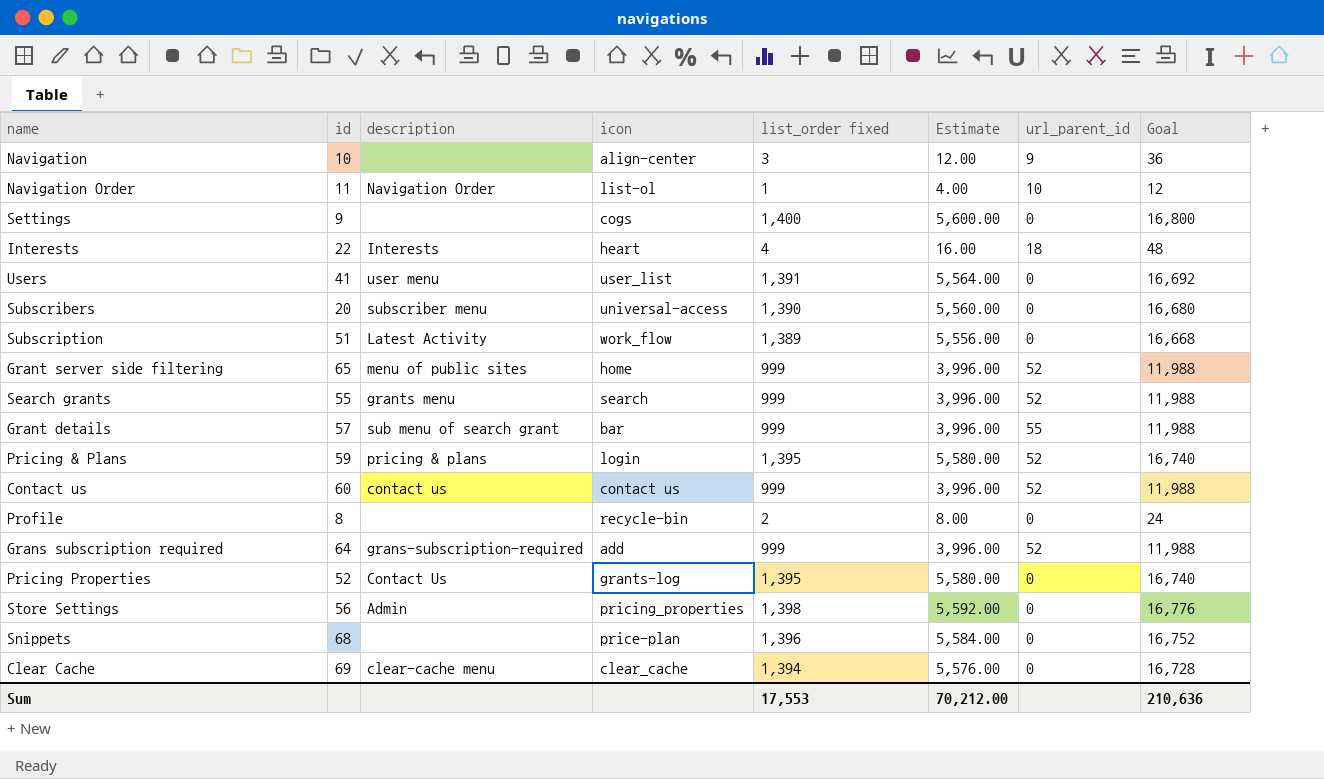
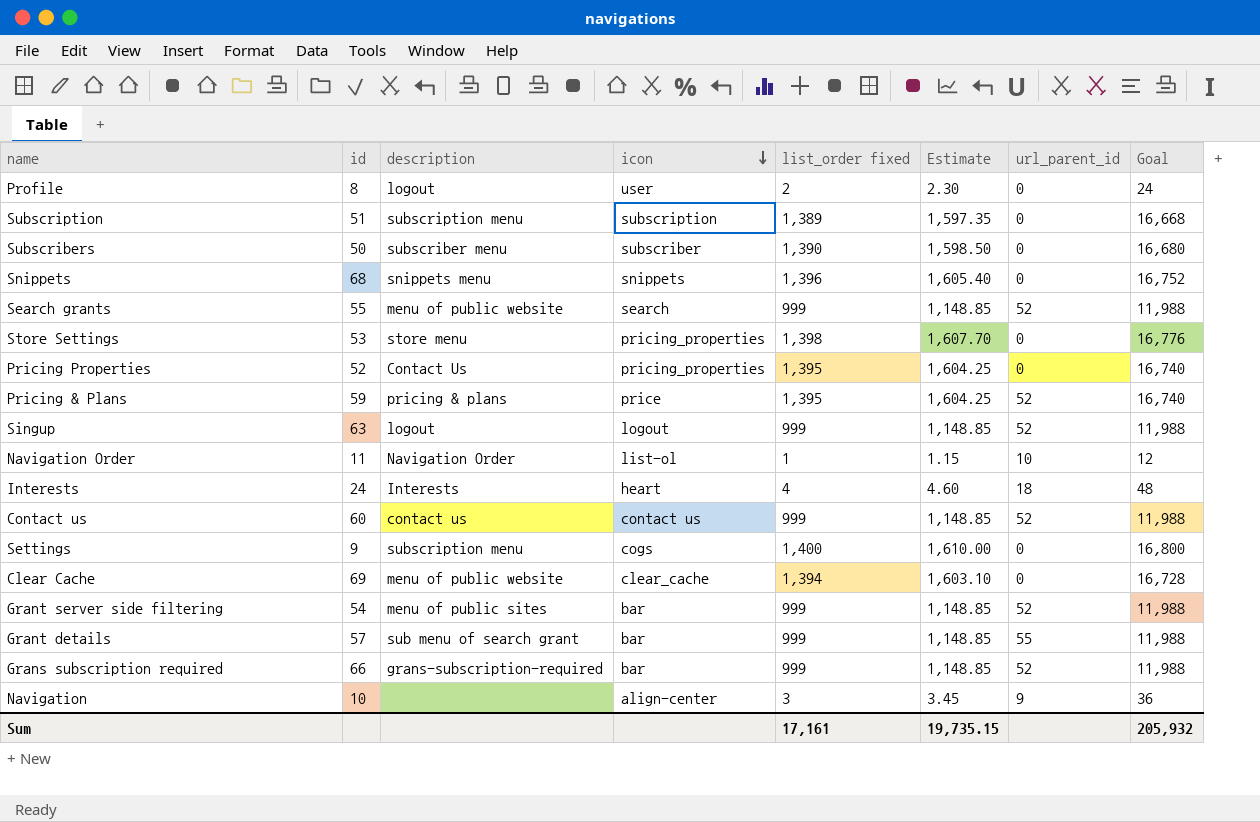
row order: none -> icon descending
column Estimate | formula: [list_order fixed] * 4 -> [list_order fixed] * 1.15
row Users: 41 | user menu | user_list | 1,391 | 5,564.00 | 0 | 16,692 -> none
Profile | description: none -> logout
Profile | icon: recycle-bin -> user
Subscription | description: Latest Activity -> subscription menu
Subscription | icon: work_flow -> subscription
Subscribers | id: 20 -> 50
Subscribers | icon: universal-access -> subscriber
Snippets | description: none -> snippets menu
Snippets | icon: price-plan -> snippets
Search grants | description: grants menu -> menu of public website
Store Settings | id: 56 -> 53
Store Settings | description: Admin -> store menu
Pricing Properties | icon: grants-log -> pricing_properties
Pricing & Plans | icon: login -> price
row Singup: none -> 63 | logout | logout | 999 | 1,148.85 | 52 | 11,988
Interests | id: 22 -> 24
Settings | description: none -> subscription menu
Clear Cache | description: clear-cache menu -> menu of public website
Grant server side filtering | id: 65 -> 54
Grant server side filtering | icon: home -> bar
Grans subscription required | id: 64 -> 66
Grans subscription required | icon: add -> bar
Sum | list_order fixed: 17,553 -> 17,161
Sum | Estimate: 70,212.00 -> 19,735.15
Sum | Goal: 210,636 -> 205,932

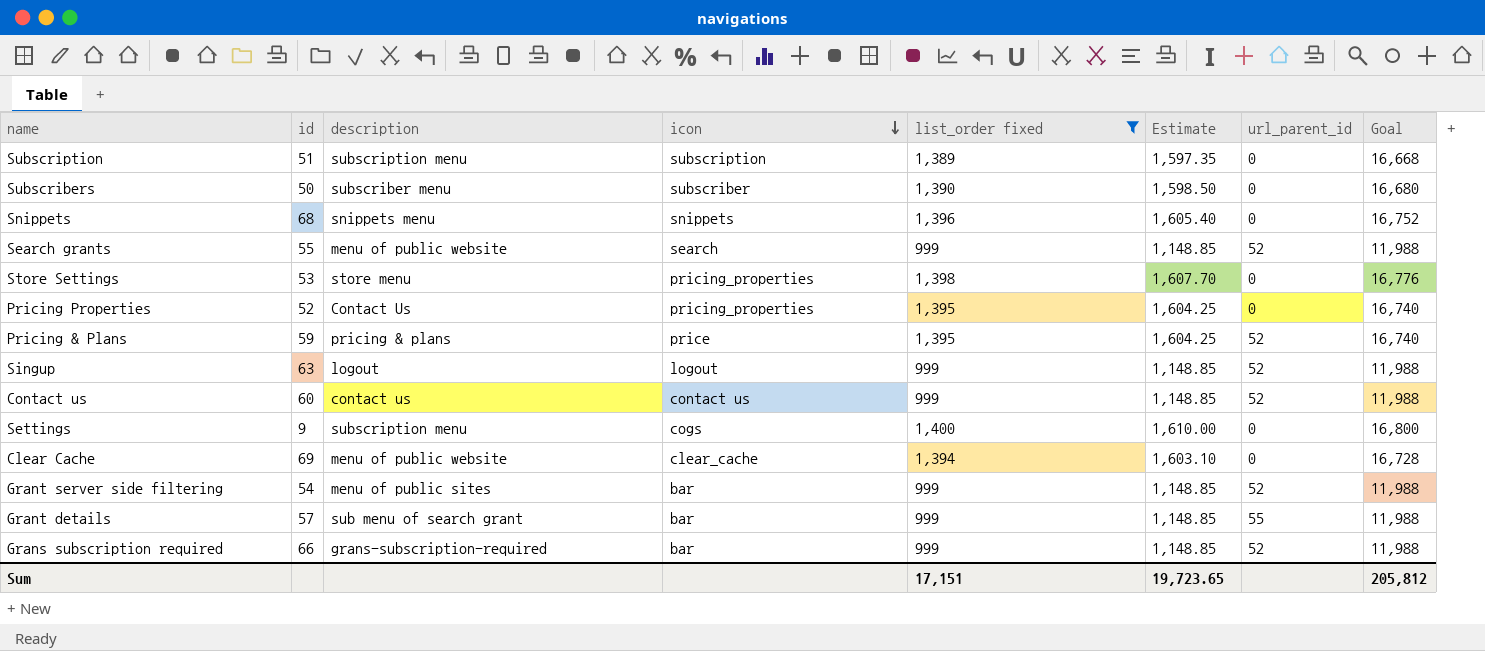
filter: none -> list_order fixed >= 999
Sum | list_order fixed: 17,161 -> 17,151
Sum | Estimate: 19,735.15 -> 19,723.65
Sum | Goal: 205,932 -> 205,812

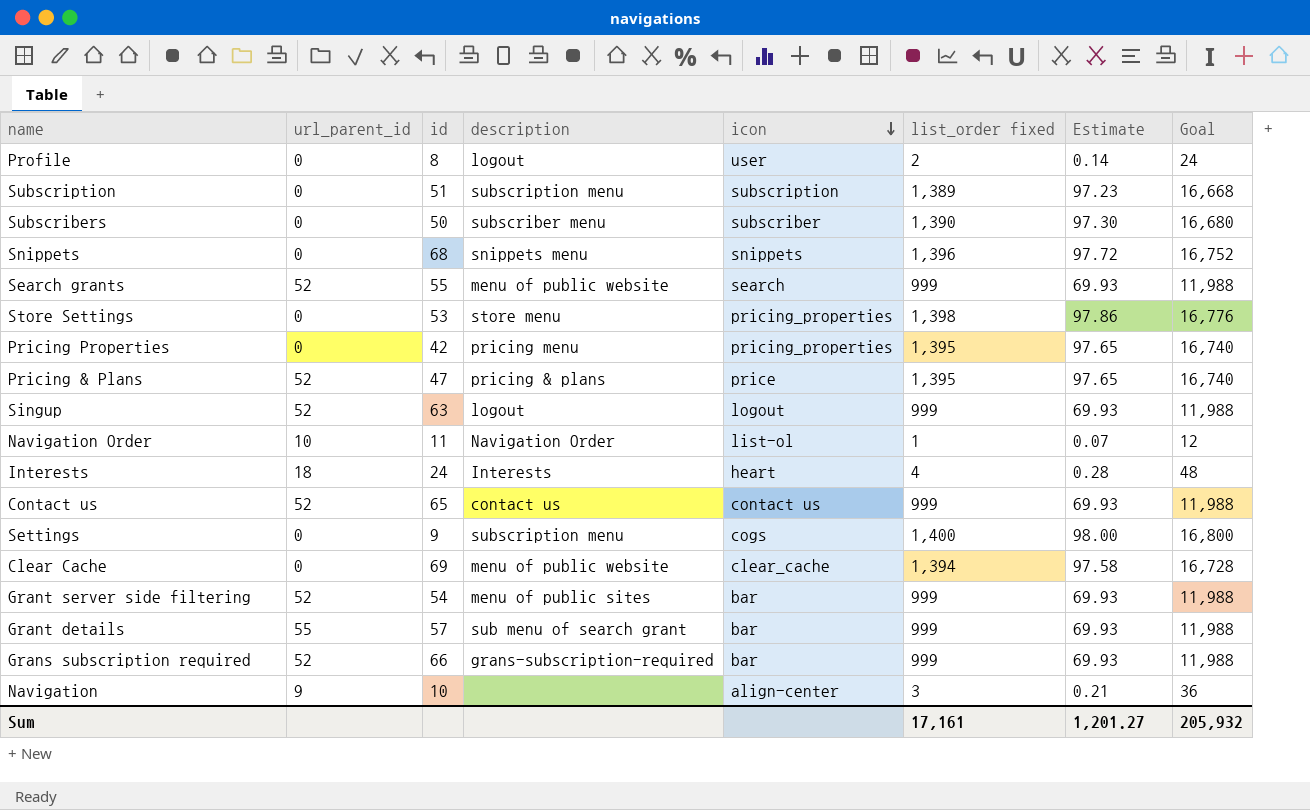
filter: list_order fixed >= 999 -> none
column url_parent_id | position: 7 -> 2
column Estimate | formula: [list_order fixed] * 1.15 -> [list_order fixed] * 0.07
Pricing Properties | id: 52 -> 42
Pricing Properties | description: Contact Us -> pricing menu
Pricing & Plans | id: 59 -> 47
Contact us | id: 60 -> 65
Sum | list_order fixed: 17,151 -> 17,161
Sum | Estimate: 19,723.65 -> 1,201.27
Sum | Goal: 205,812 -> 205,932

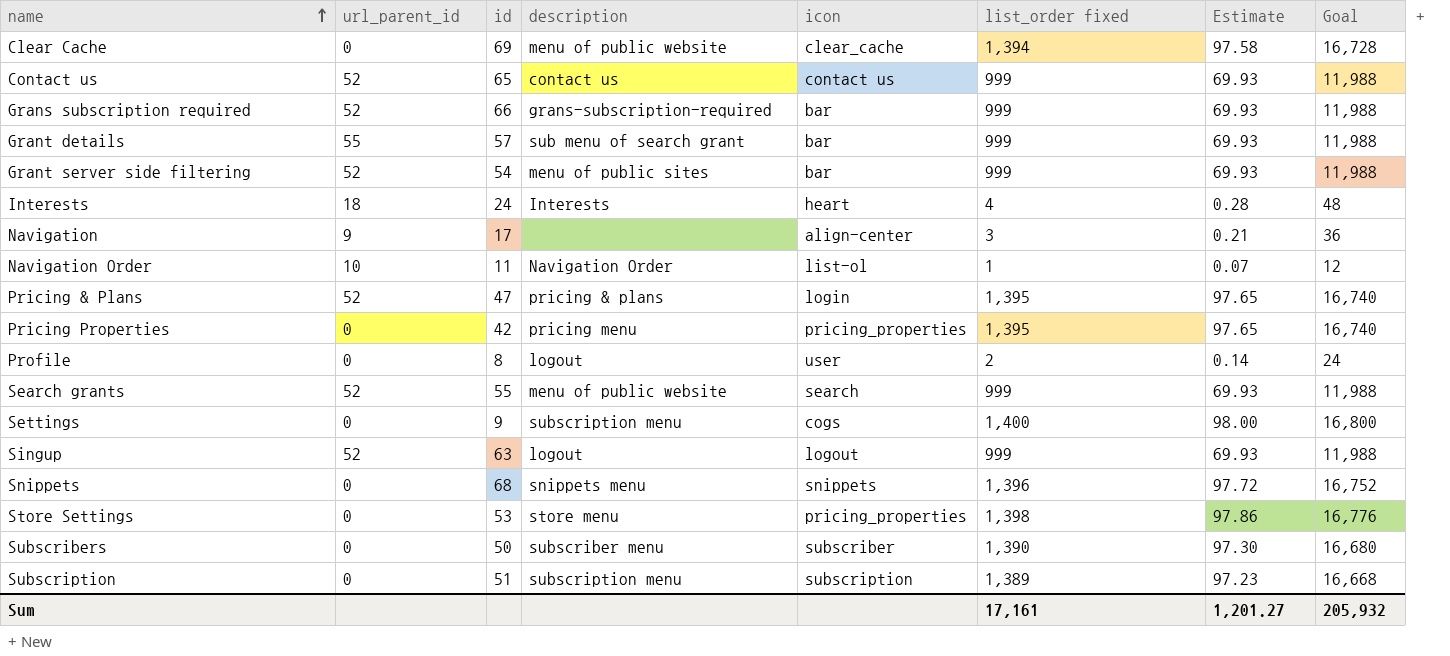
row order: icon descending -> name ascending
Navigation | id: 10 -> 17
Pricing & Plans | icon: price -> login

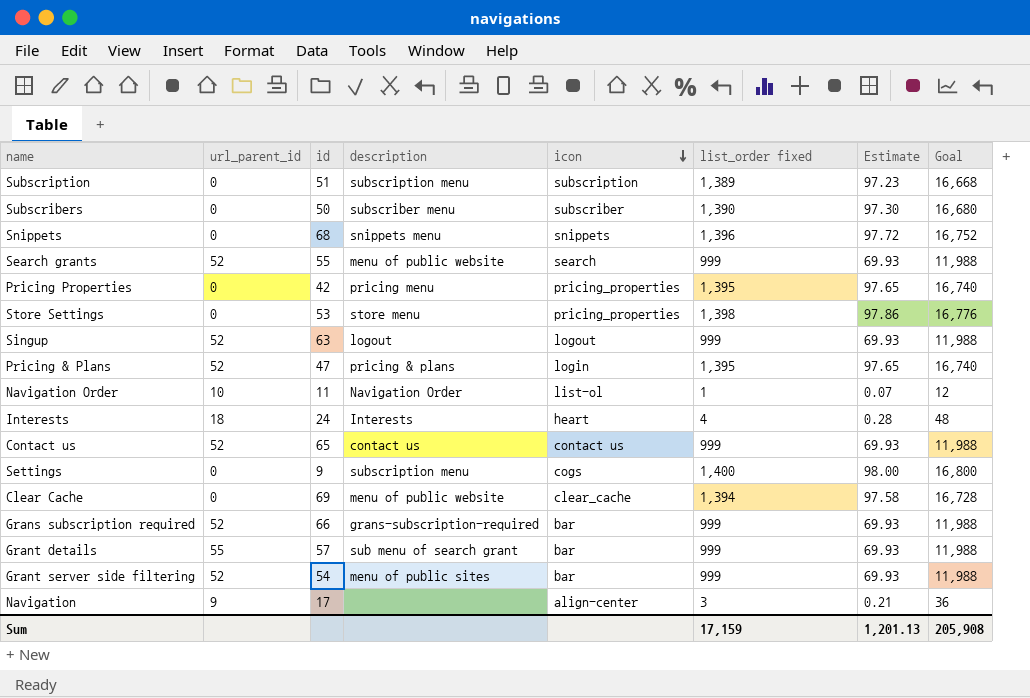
row order: name ascending -> icon descending
row Profile: 0 | 8 | logout | user | 2 | 0.14 | 24 -> none
Sum | list_order fixed: 17,161 -> 17,159
Sum | Estimate: 1,201.27 -> 1,201.13
Sum | Goal: 205,932 -> 205,908

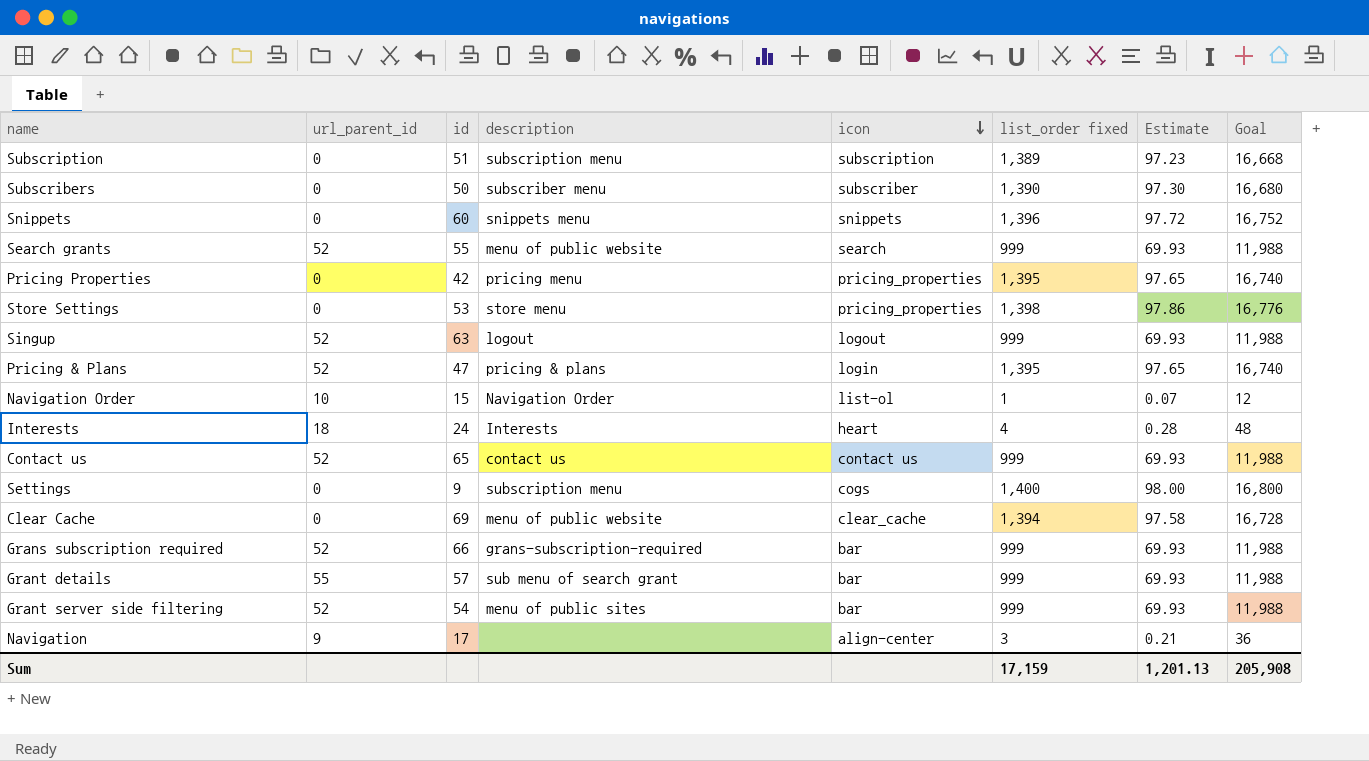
Snippets | id: 68 -> 60
Navigation Order | id: 11 -> 15

